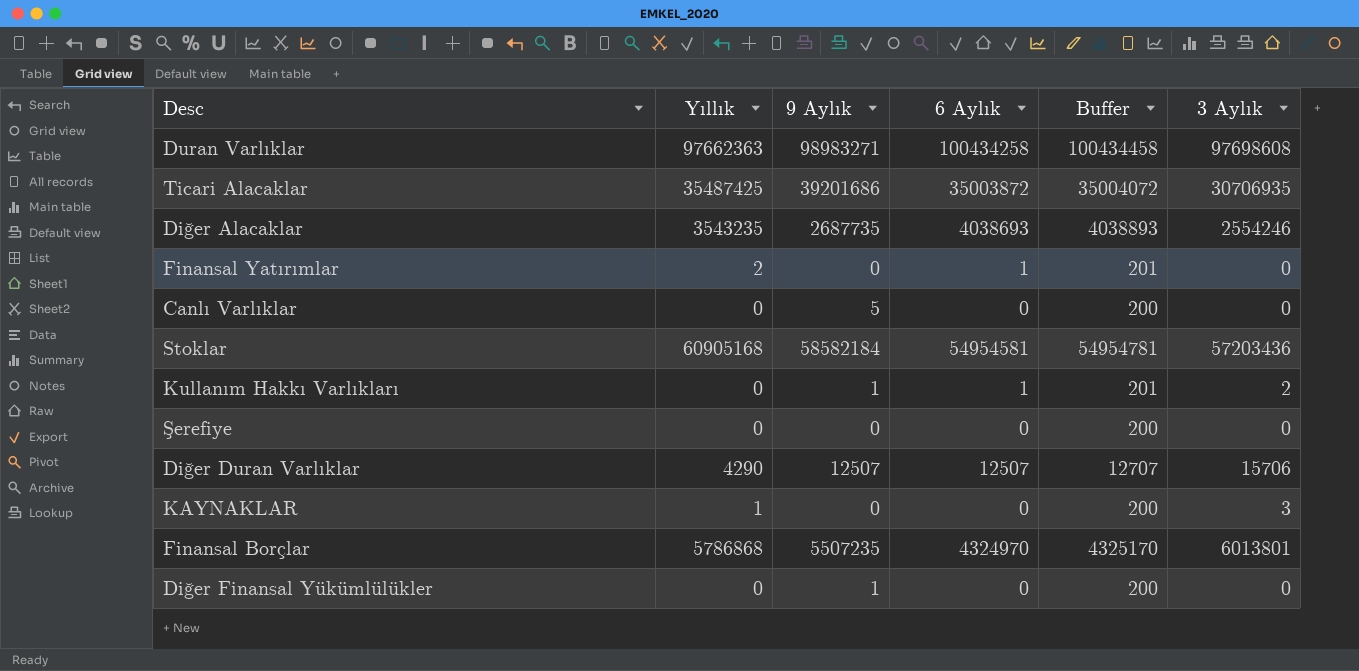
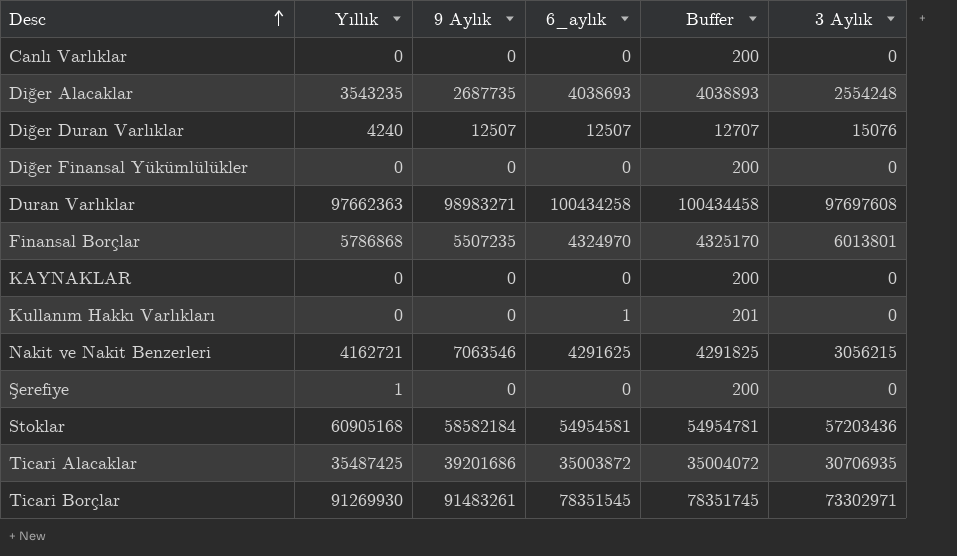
row order: none -> Desc ascending
column name: 6 Aylık -> 6_aylık
row Finansal Yatırımlar: 2 | 0 | 1 | 201 | 0 -> none
Canlı Varlıklar | 9 Aylık: 5 -> 0
Diğer Alacaklar | 3 Aylık: 2554246 -> 2554248
Diğer Duran Varlıklar | Yıllık: 4290 -> 4240
Diğer Duran Varlıklar | 3 Aylık: 15706 -> 15076
Diğer Finansal Yükümlülükler | 9 Aylık: 1 -> 0
Duran Varlıklar | 3 Aylık: 97698608 -> 97697608
KAYNAKLAR | Yıllık: 1 -> 0
KAYNAKLAR | 3 Aylık: 3 -> 0
Kullanım Hakkı Varlıkları | 9 Aylık: 1 -> 0
Kullanım Hakkı Varlıkları | 3 Aylık: 2 -> 0
row Nakit ve Nakit Benzerleri: none -> 4162721 | 7063546 | 4291625 | 4291825 | 3056215
Şerefiye | Yıllık: 0 -> 1
row Ticari Borçlar: none -> 91269930 | 91483261 | 78351545 | 78351745 | 73302971

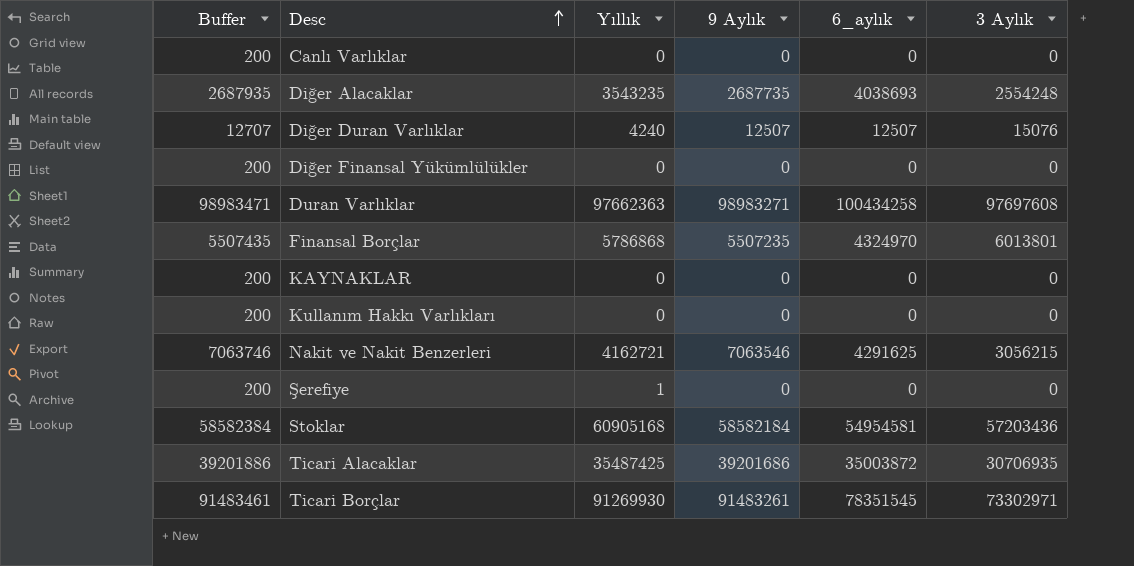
column Buffer | formula: [6_aylık] + 200 -> [9 Aylık] + 200
column Buffer | position: 5 -> 1
Kullanım Hakkı Varlıkları | 6_aylık: 1 -> 0

